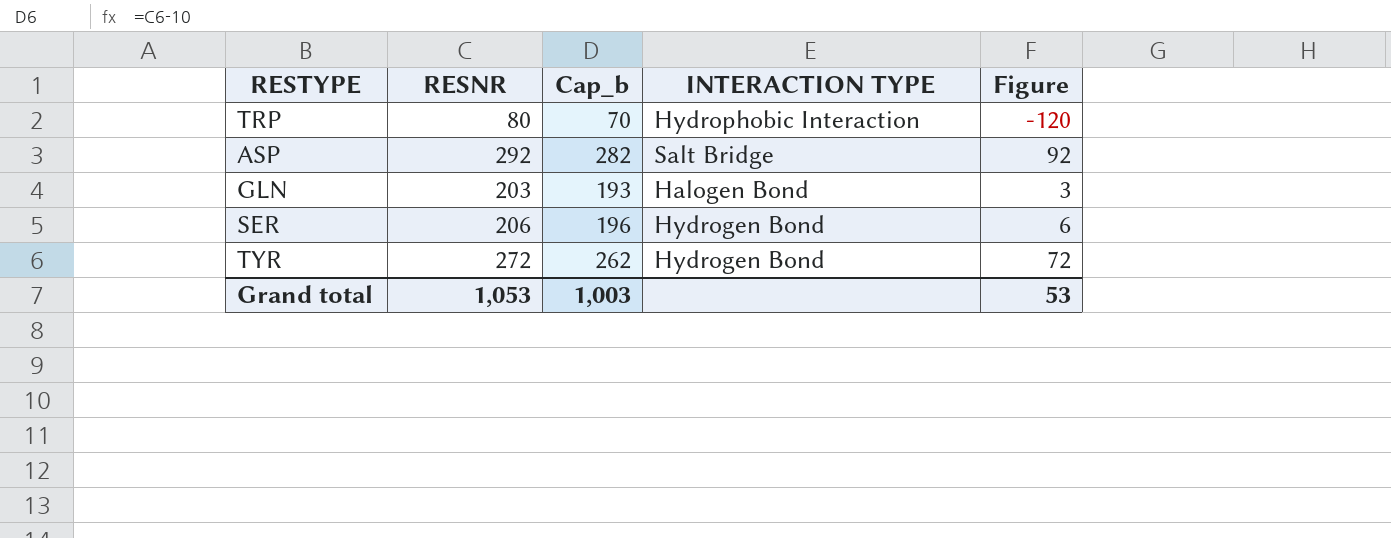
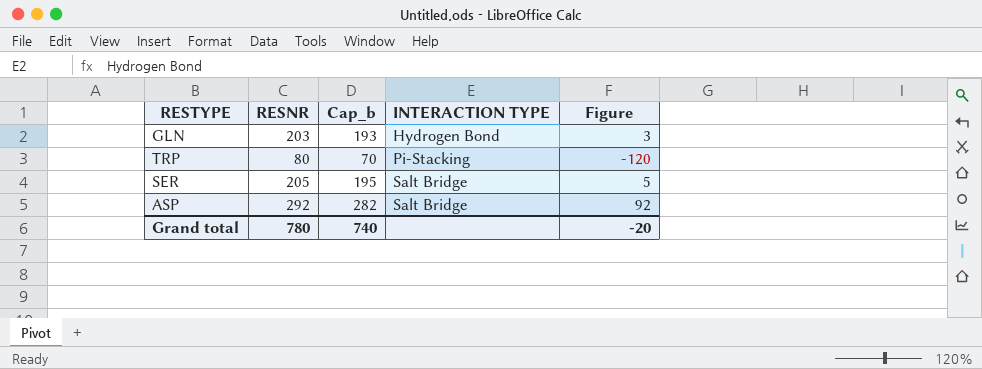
row order: none -> INTERACTION TYPE ascending
row TYR: 272 | 262 | Hydrogen Bond | 72 -> none
GLN | INTERACTION TYPE: Halogen Bond -> Hydrogen Bond
TRP | INTERACTION TYPE: Hydrophobic Interaction -> Pi-Stacking
SER | RESNR: 206 -> 205
SER | Cap_b: 196 -> 195
SER | INTERACTION TYPE: Hydrogen Bond -> Salt Bridge
SER | Figure: 6 -> 5
Grand total | RESNR: 1,053 -> 780
Grand total | Cap_b: 1,003 -> 740
Grand total | Figure: 53 -> -20

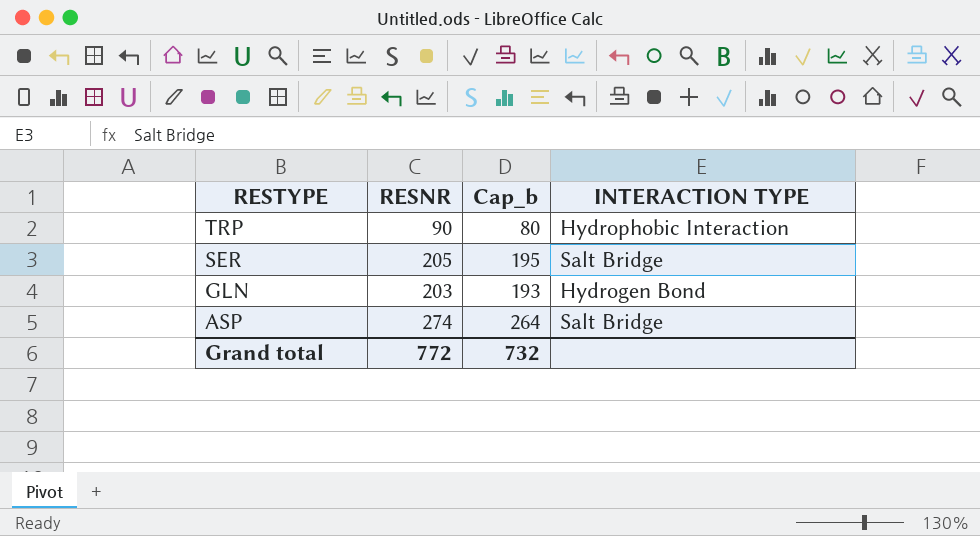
row order: INTERACTION TYPE ascending -> RESTYPE descending
column Figure | formula: [RESNR] - 200 -> none
TRP | RESNR: 80 -> 90
TRP | Cap_b: 70 -> 80
TRP | INTERACTION TYPE: Pi-Stacking -> Hydrophobic Interaction
ASP | RESNR: 292 -> 274
ASP | Cap_b: 282 -> 264
Grand total | RESNR: 780 -> 772
Grand total | Cap_b: 740 -> 732

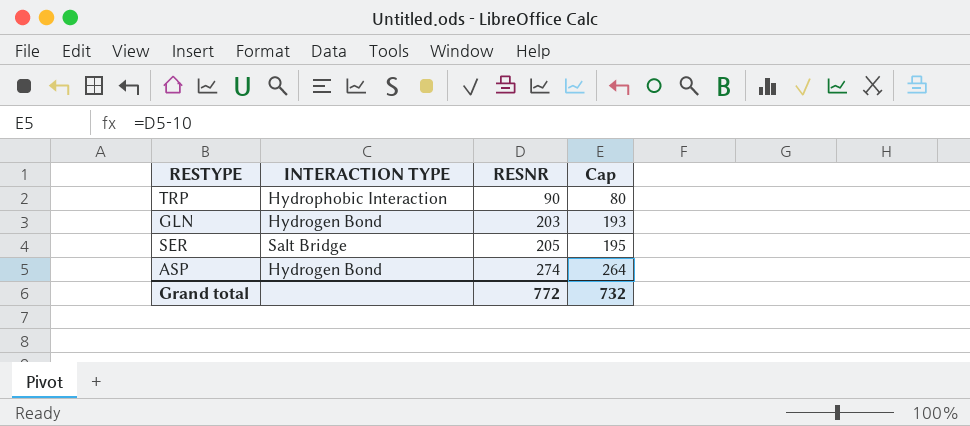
row order: RESTYPE descending -> RESNR ascending
column INTERACTION TYPE | position: 4 -> 2
column name: Cap_b -> Cap
ASP | INTERACTION TYPE: Salt Bridge -> Hydrogen Bond

